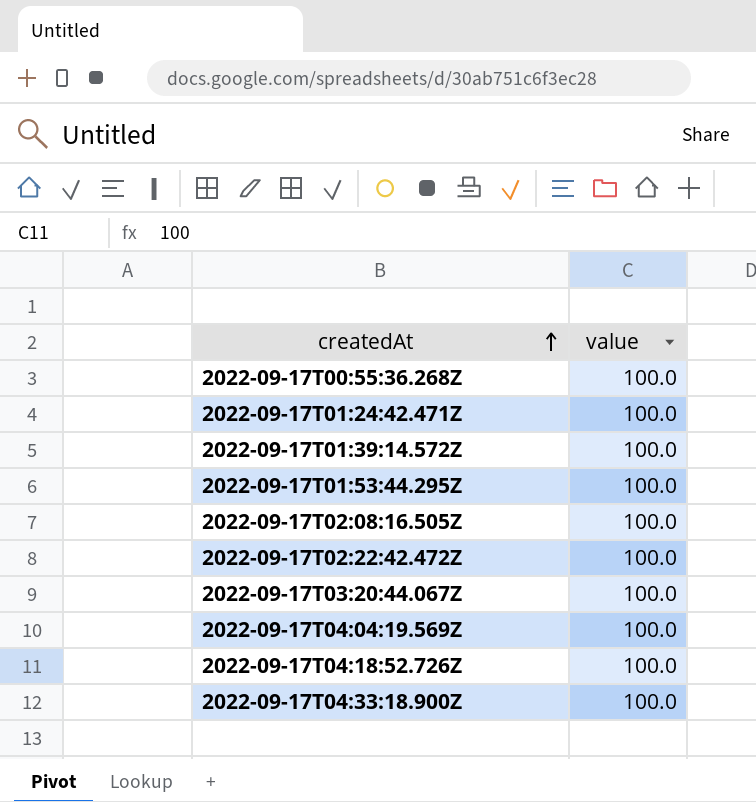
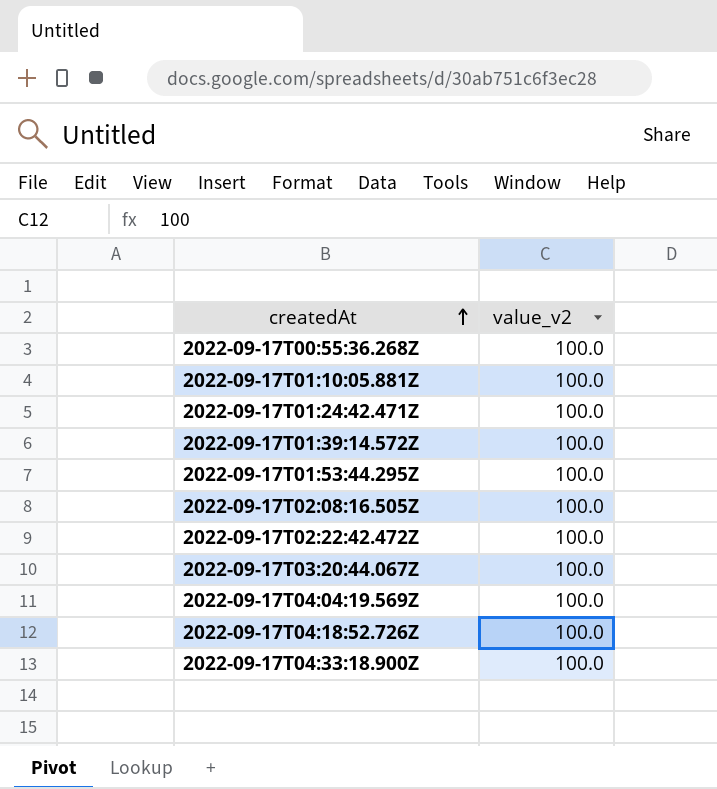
column name: value -> value_v2
row 2022-09-17T01:10:05.881Z: none -> 100.0

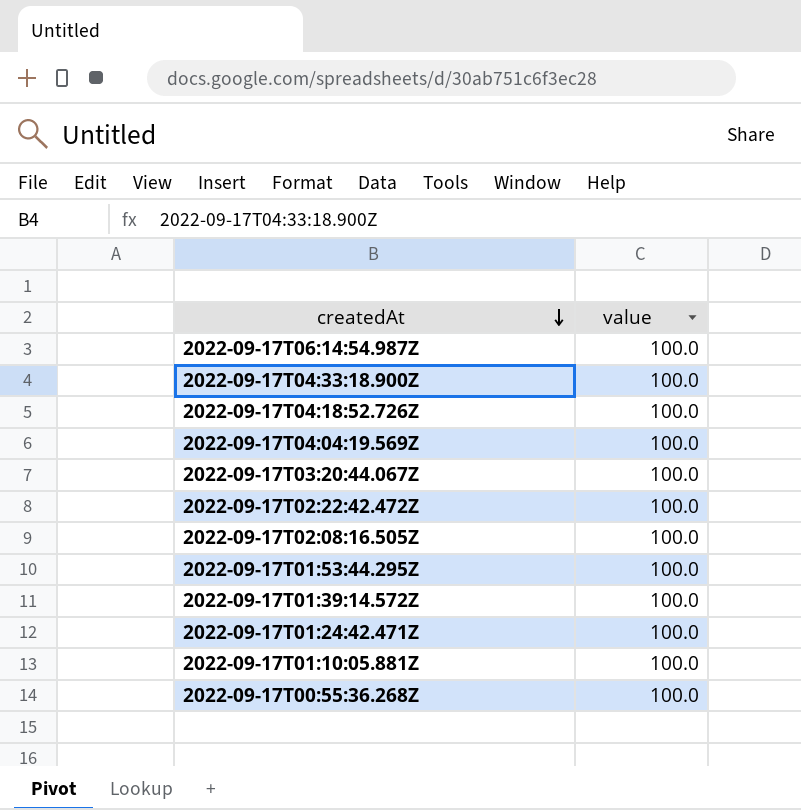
row order: createdAt ascending -> createdAt descending
column name: value_v2 -> value
row 2022-09-17T06:14:54.987Z: none -> 100.0

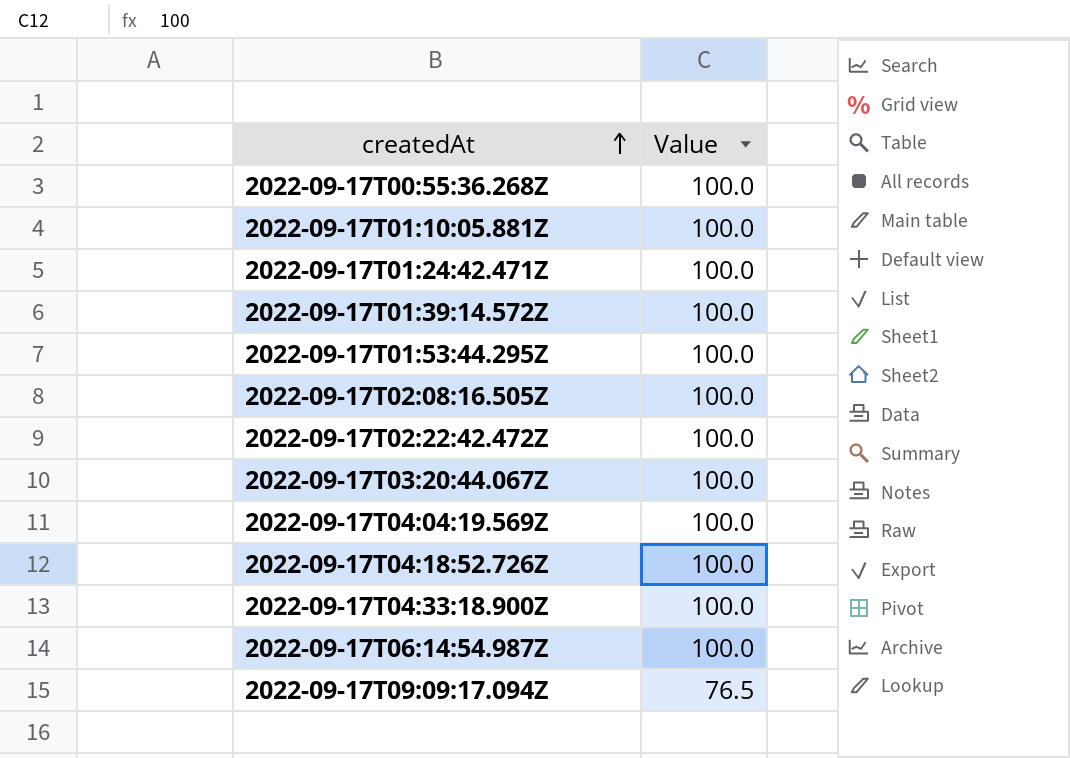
row order: createdAt descending -> createdAt ascending
column name: value -> Value
row 2022-09-17T09:09:17.094Z: none -> 76.5

